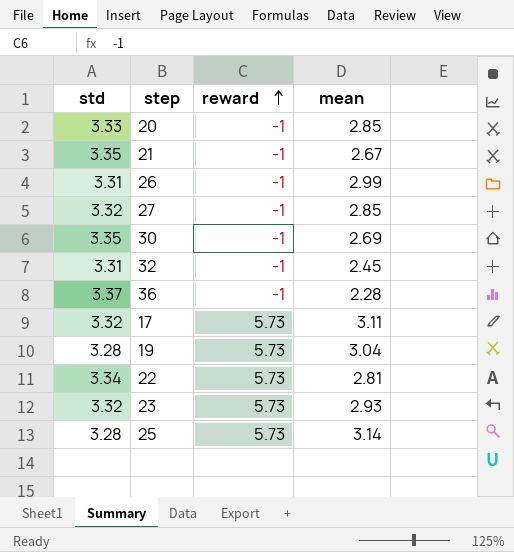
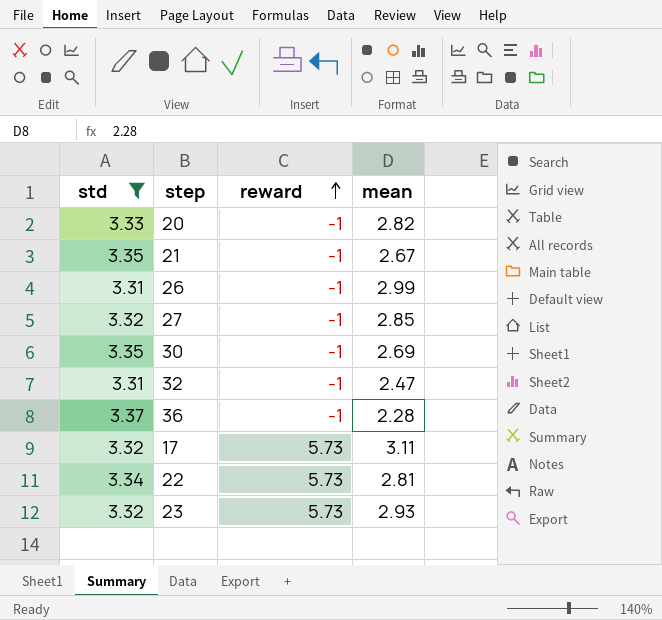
filter: none -> std != 3.28
20 | mean: 2.85 -> 2.82
32 | mean: 2.45 -> 2.47

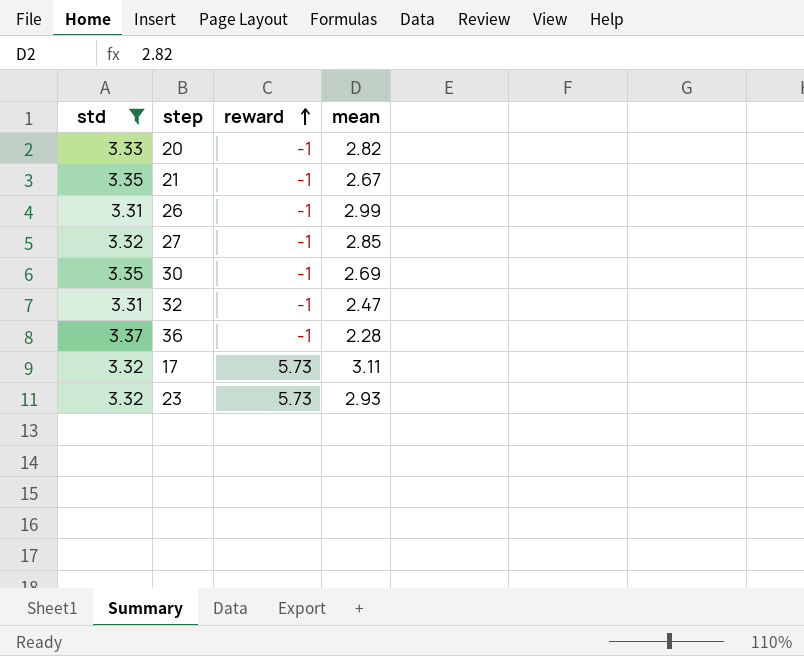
row 22: 3.34 | 5.73 | 2.81 -> none

